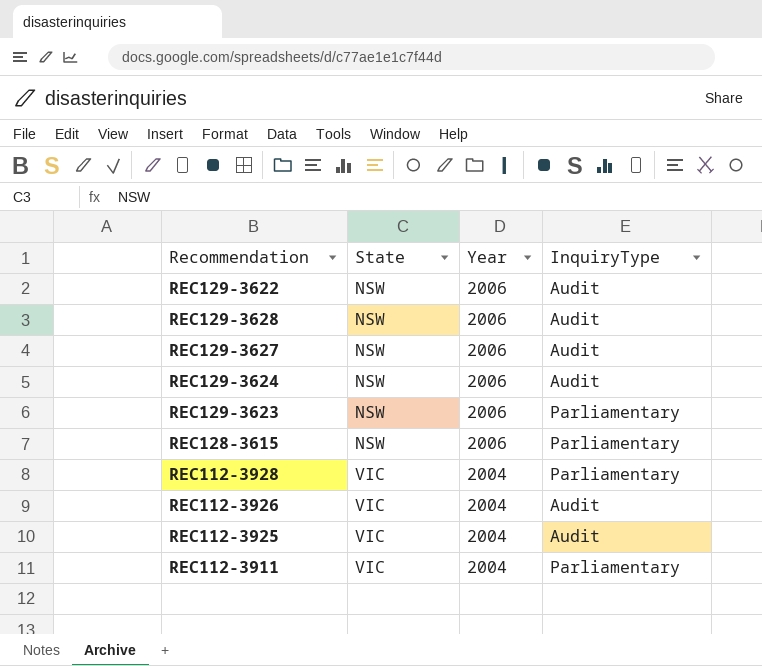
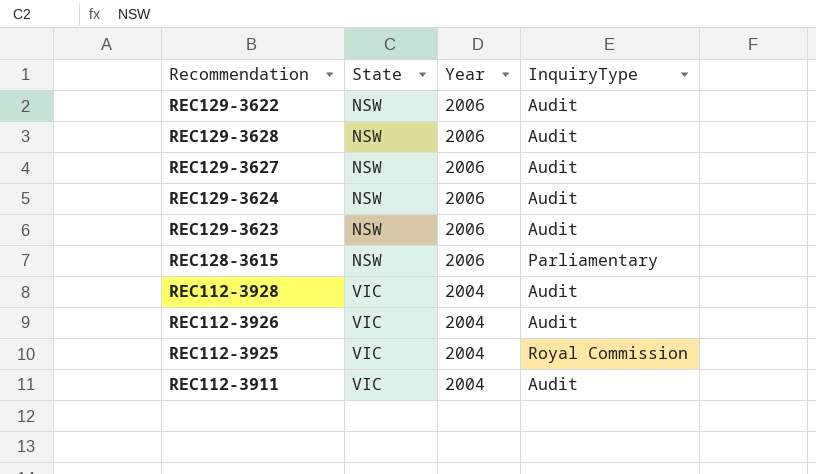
REC129-3623 | InquiryType: Parliamentary -> Audit
REC112-3928 | InquiryType: Parliamentary -> Audit
REC112-3925 | InquiryType: Audit -> Royal Commission
REC112-3911 | InquiryType: Parliamentary -> Audit

